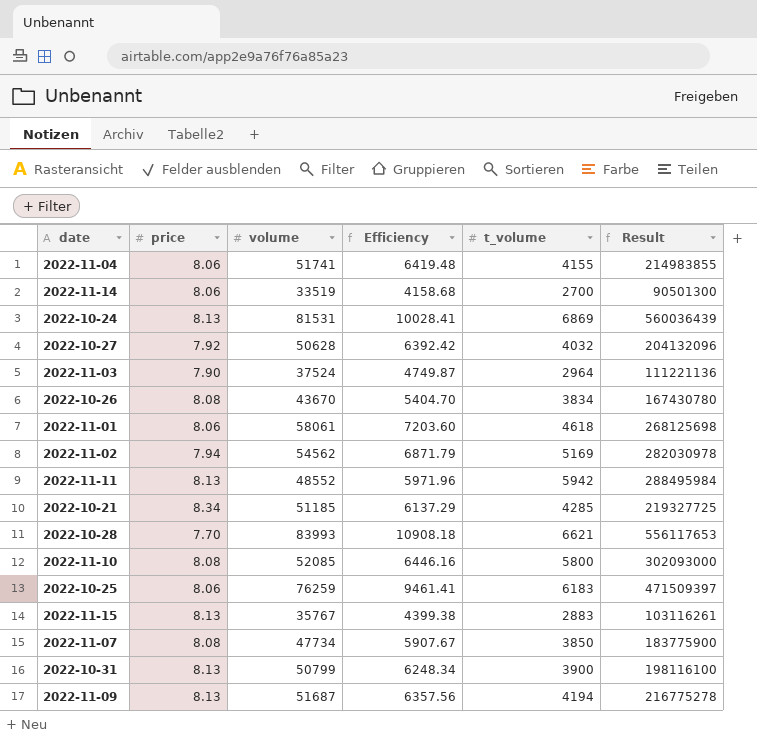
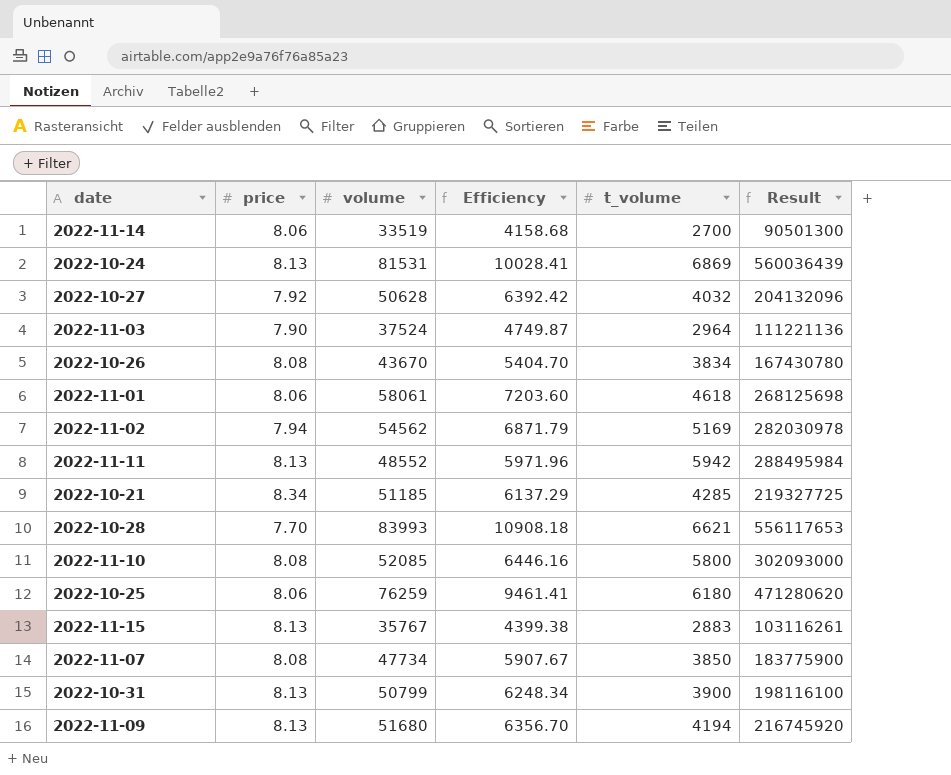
row 2022-11-04: 8.06 | 51741 | 6419.48 | 4155 | 214983855 -> none
2022-10-25 | t_volume: 6183 -> 6180
2022-10-25 | Result: 471509397 -> 471280620
2022-11-09 | volume: 51687 -> 51680
2022-11-09 | Efficiency: 6357.56 -> 6356.70
2022-11-09 | Result: 216775278 -> 216745920

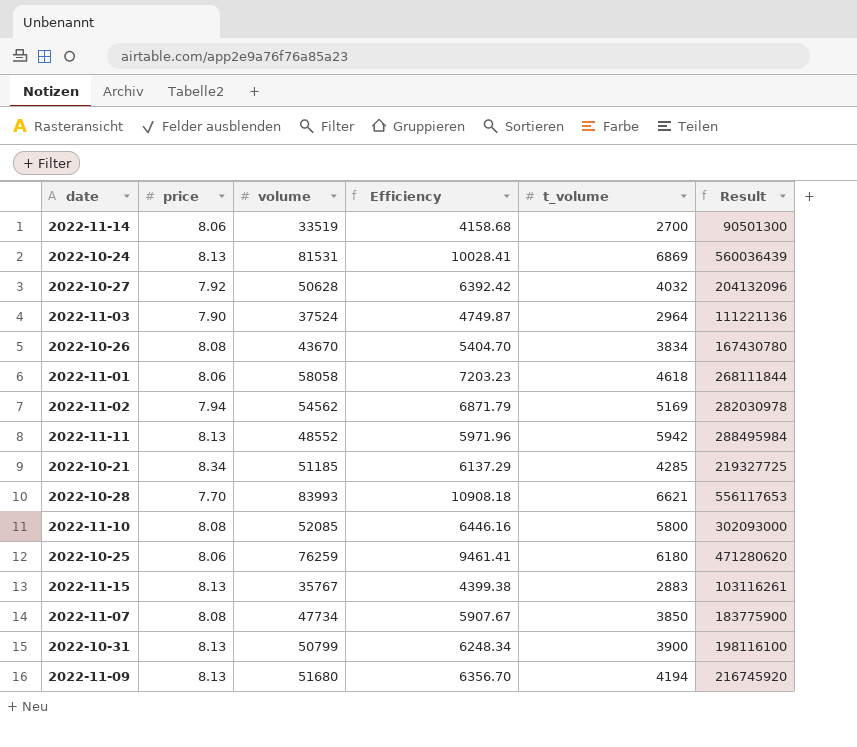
2022-11-01 | volume: 58061 -> 58058
2022-11-01 | Efficiency: 7203.60 -> 7203.23
2022-11-01 | Result: 268125698 -> 268111844

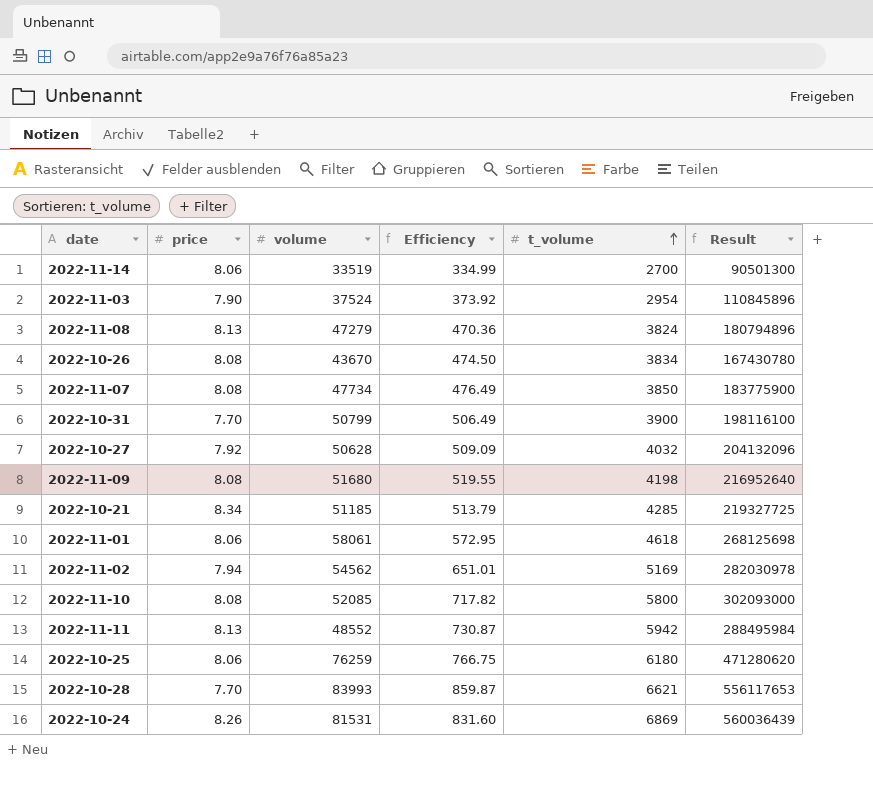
row order: none -> t_volume ascending
column Efficiency | formula: [volume] / [price] -> [t_volume] / [price]
row 2022-11-15: 8.13 | 35767 | 4399.38 | 2883 | 103116261 -> none
2022-11-03 | t_volume: 2964 -> 2954
2022-11-03 | Result: 111221136 -> 110845896
row 2022-11-08: none -> 8.13 | 47279 | 470.36 | 3824 | 180794896
2022-10-31 | price: 8.13 -> 7.70
2022-11-09 | price: 8.13 -> 8.08
2022-11-09 | t_volume: 4194 -> 4198
2022-11-09 | Result: 216745920 -> 216952640
2022-11-01 | volume: 58058 -> 58061
2022-11-01 | Result: 268111844 -> 268125698
2022-10-24 | price: 8.13 -> 8.26

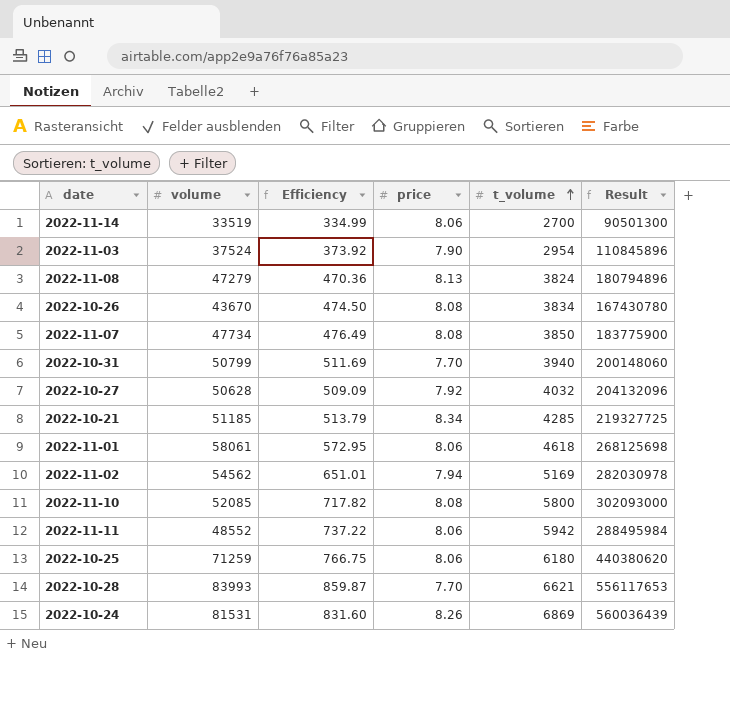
column price | position: 2 -> 4
row 2022-11-09: 8.08 | 51680 | 519.55 | 4198 | 216952640 -> none
2022-10-31 | Efficiency: 506.49 -> 511.69
2022-10-31 | t_volume: 3900 -> 3940
2022-10-31 | Result: 198116100 -> 200148060
2022-11-11 | Efficiency: 730.87 -> 737.22
2022-11-11 | price: 8.13 -> 8.06
2022-10-25 | volume: 76259 -> 71259
2022-10-25 | Result: 471280620 -> 440380620

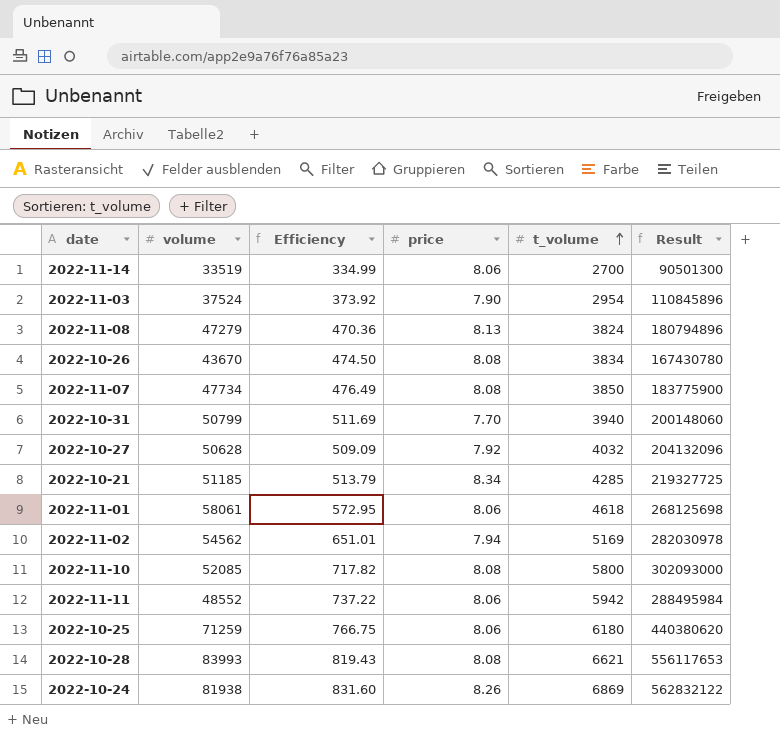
2022-10-28 | Efficiency: 859.87 -> 819.43
2022-10-28 | price: 7.70 -> 8.08
2022-10-24 | volume: 81531 -> 81938
2022-10-24 | Result: 560036439 -> 562832122

